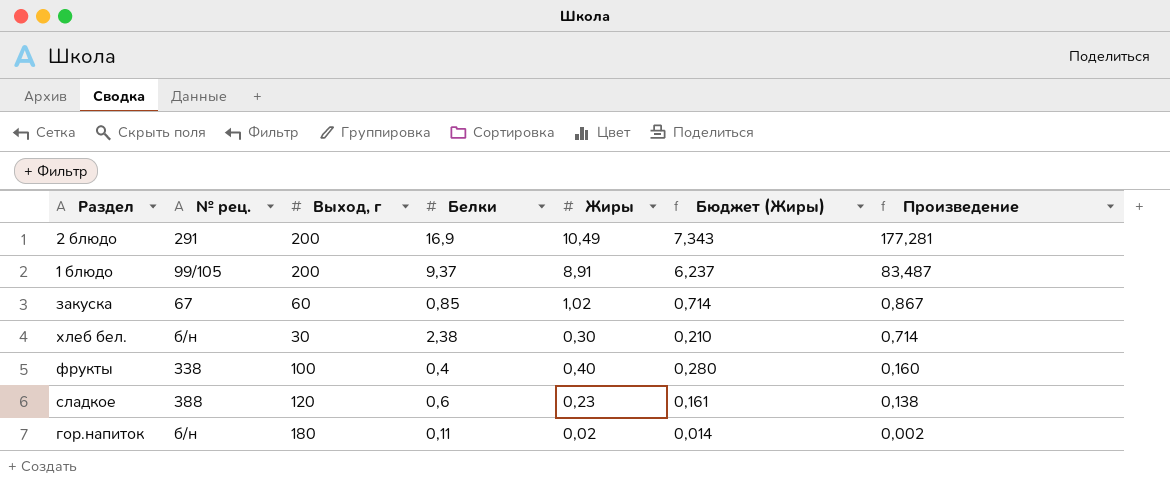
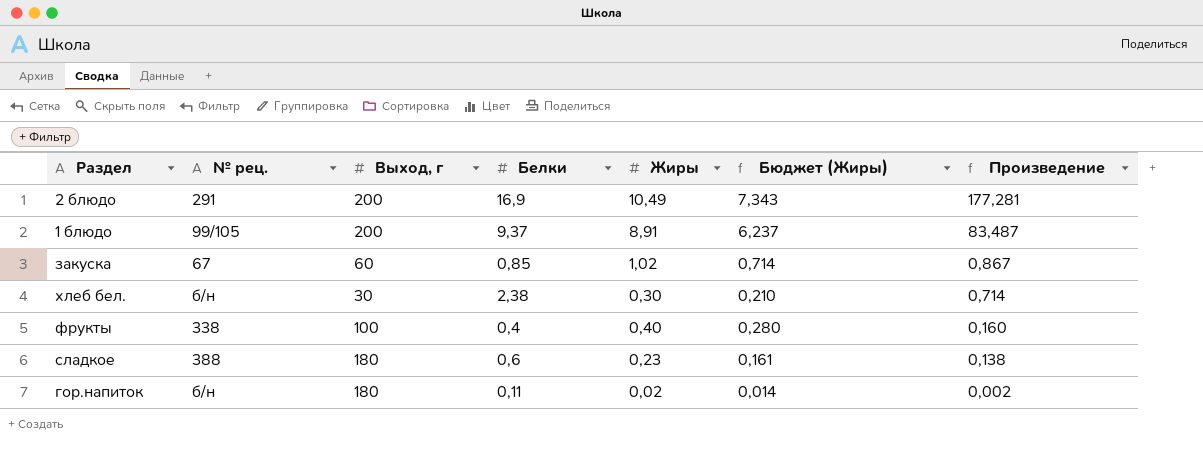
сладкое | Выход, г: 120 -> 180

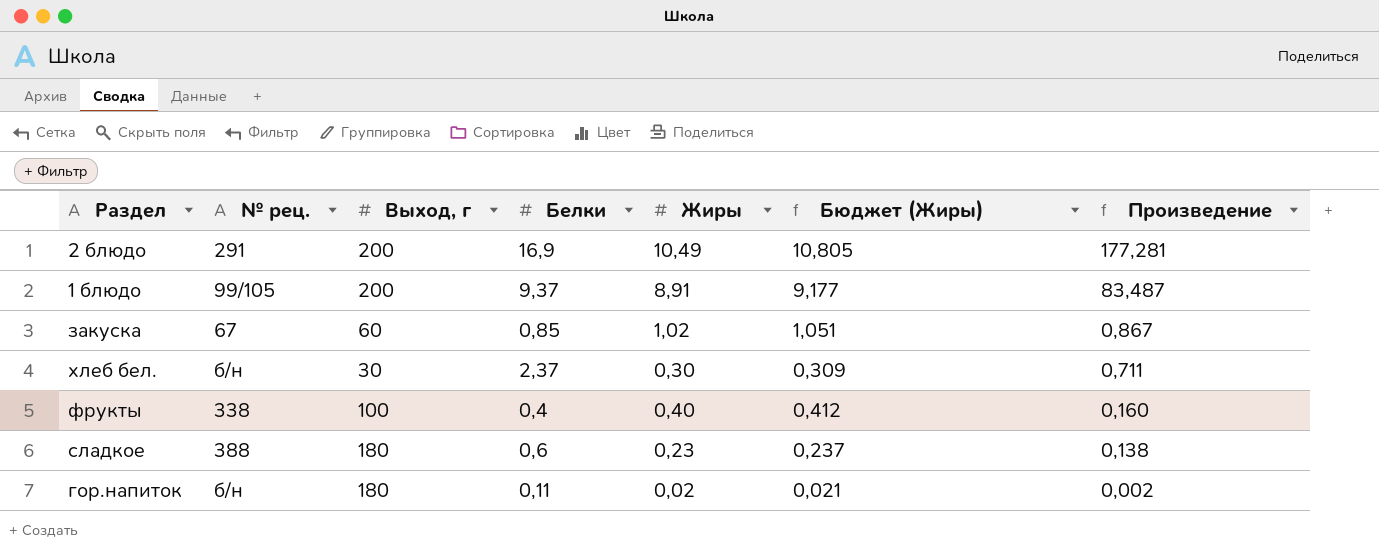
column Бюджет (Жиры) | formula: [Жиры] * 0,7 -> [Жиры] * 1,03
хлеб бел. | Белки: 2,38 -> 2,37
хлеб бел. | Произведение: 0,714 -> 0,711

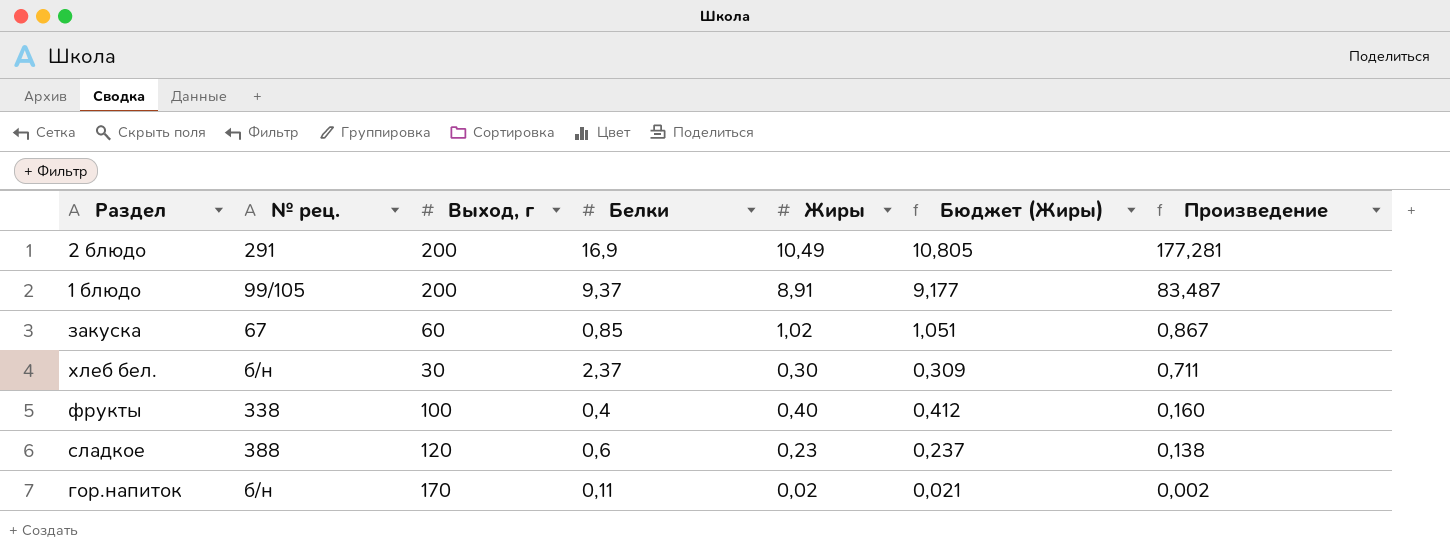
сладкое | Выход, г: 180 -> 120
гор.напиток | Выход, г: 180 -> 170

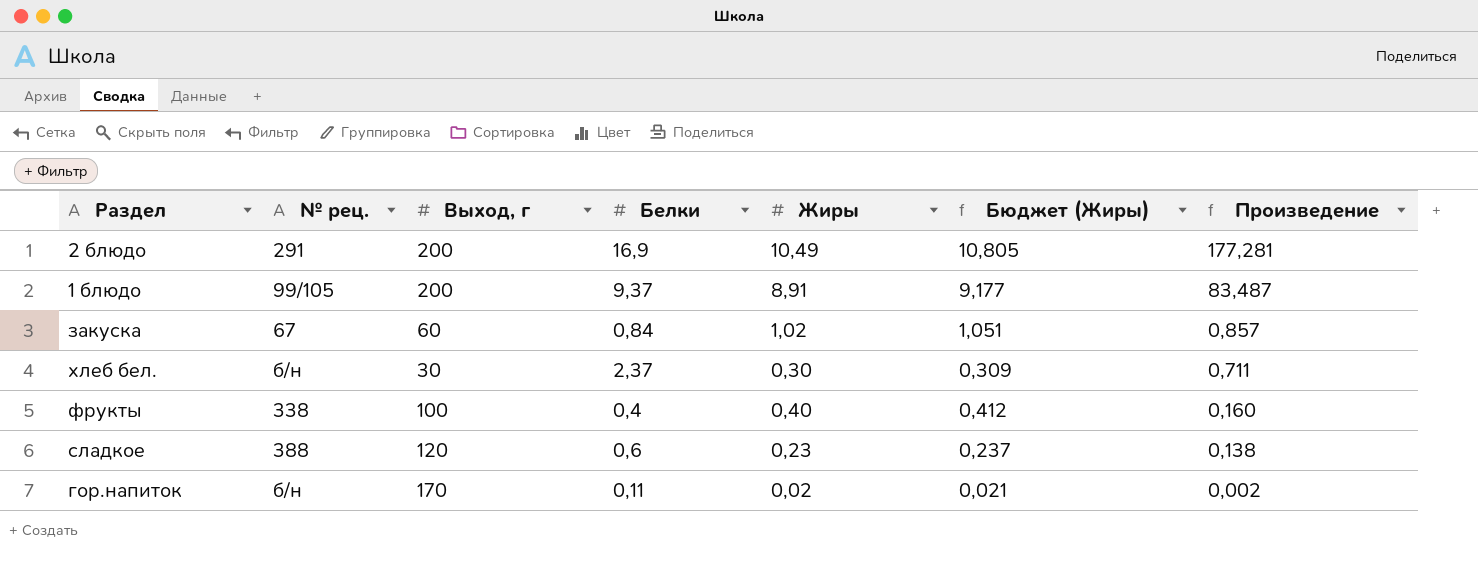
закуска | Белки: 0,85 -> 0,84
закуска | Произведение: 0,867 -> 0,857

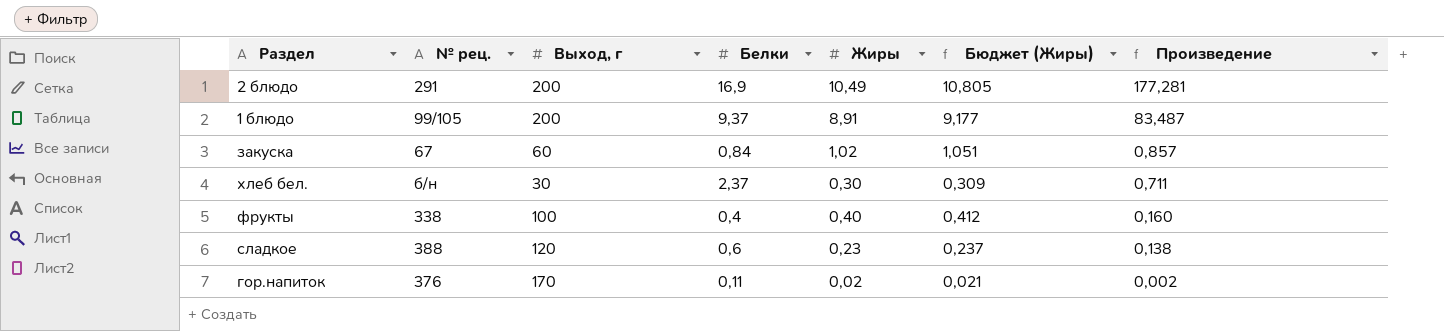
гор.напиток | № рец.: б/н -> 376

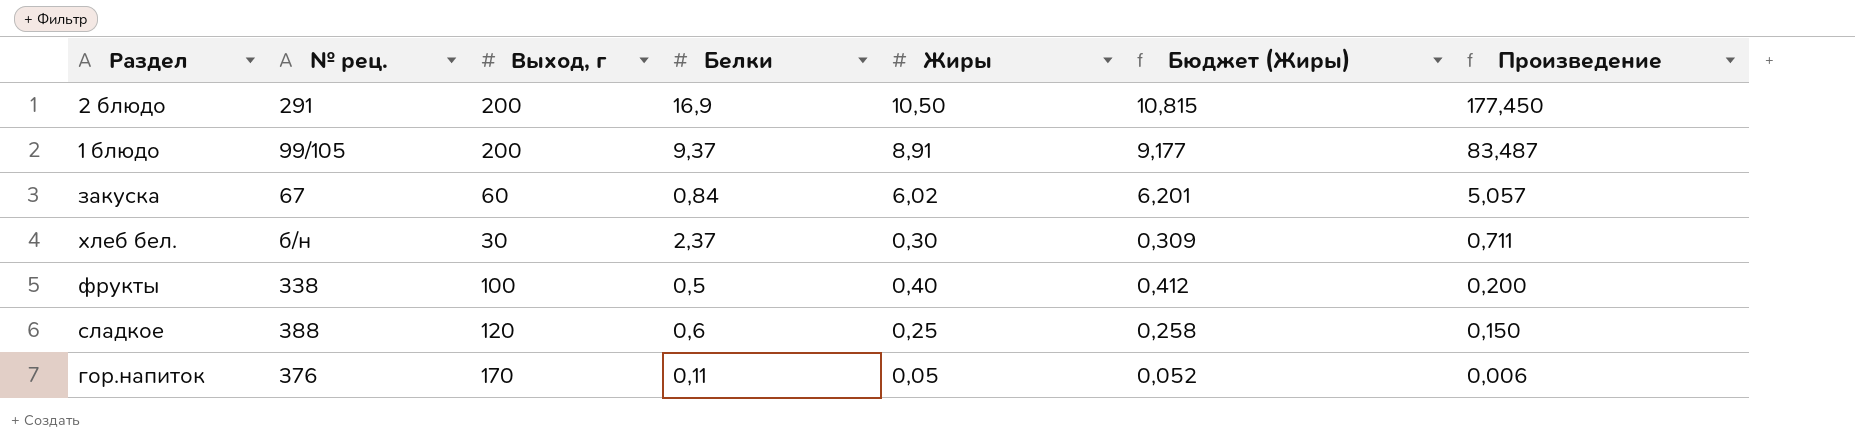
2 блюдо | Жиры: 10,49 -> 10,50
2 блюдо | Бюджет (Жиры): 10,805 -> 10,815
2 блюдо | Произведение: 177,281 -> 177,450
закуска | Жиры: 1,02 -> 6,02
закуска | Бюджет (Жиры): 1,051 -> 6,201
закуска | Произведение: 0,857 -> 5,057
фрукты | Белки: 0,4 -> 0,5
фрукты | Произведение: 0,160 -> 0,200
сладкое | Жиры: 0,23 -> 0,25
сладкое | Бюджет (Жиры): 0,237 -> 0,258
сладкое | Произведение: 0,138 -> 0,150
гор.напиток | Жиры: 0,02 -> 0,05
гор.напиток | Бюджет (Жиры): 0,021 -> 0,052
гор.напиток | Произведение: 0,002 -> 0,006

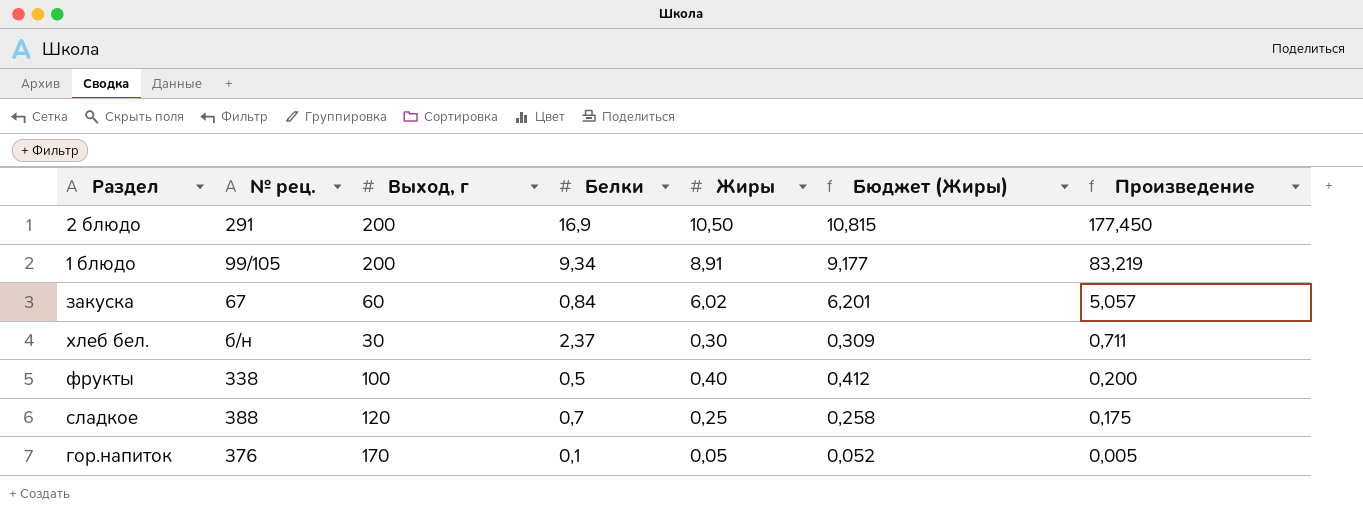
1 блюдо | Белки: 9,37 -> 9,34
1 блюдо | Произведение: 83,487 -> 83,219
сладкое | Белки: 0,6 -> 0,7
сладкое | Произведение: 0,150 -> 0,175
гор.напиток | Белки: 0,11 -> 0,1
гор.напиток | Произведение: 0,006 -> 0,005

